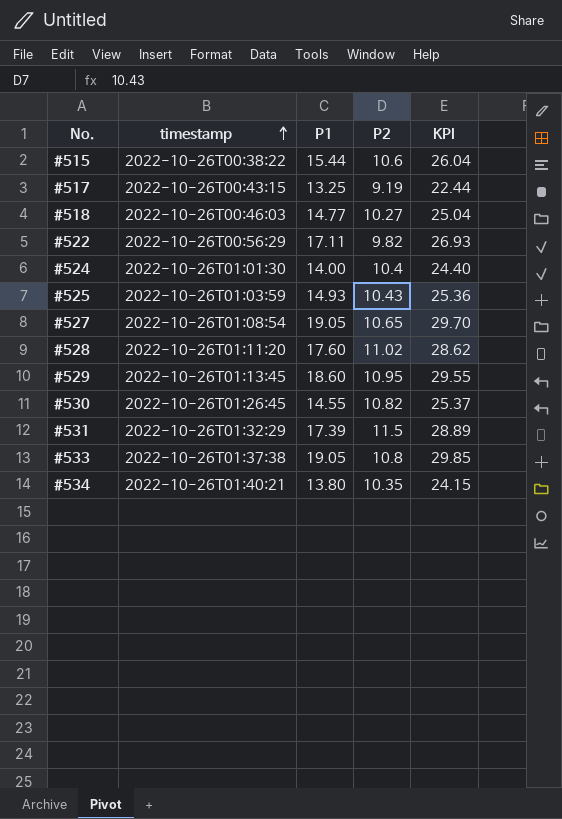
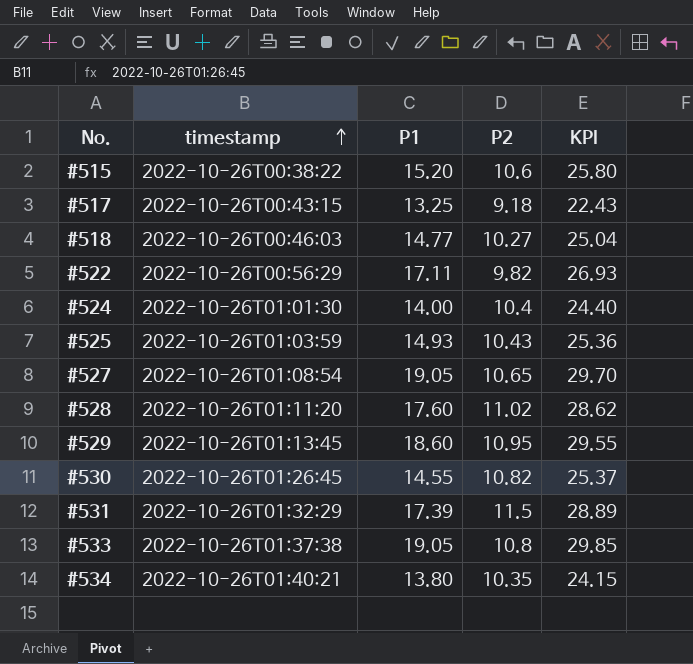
#515 | P1: 15.44 -> 15.20
#515 | KPI: 26.04 -> 25.80
#517 | P2: 9.19 -> 9.18
#517 | KPI: 22.44 -> 22.43

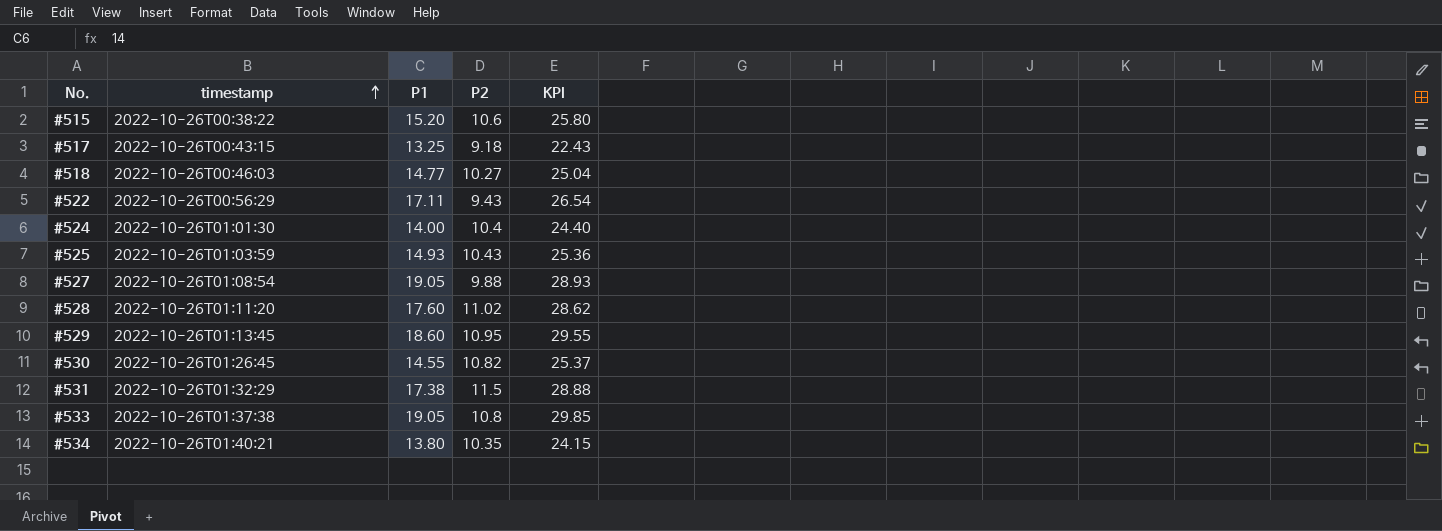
#522 | P2: 9.82 -> 9.43
#522 | KPI: 26.93 -> 26.54
#527 | P2: 10.65 -> 9.88
#527 | KPI: 29.70 -> 28.93
#531 | P1: 17.39 -> 17.38
#531 | KPI: 28.89 -> 28.88

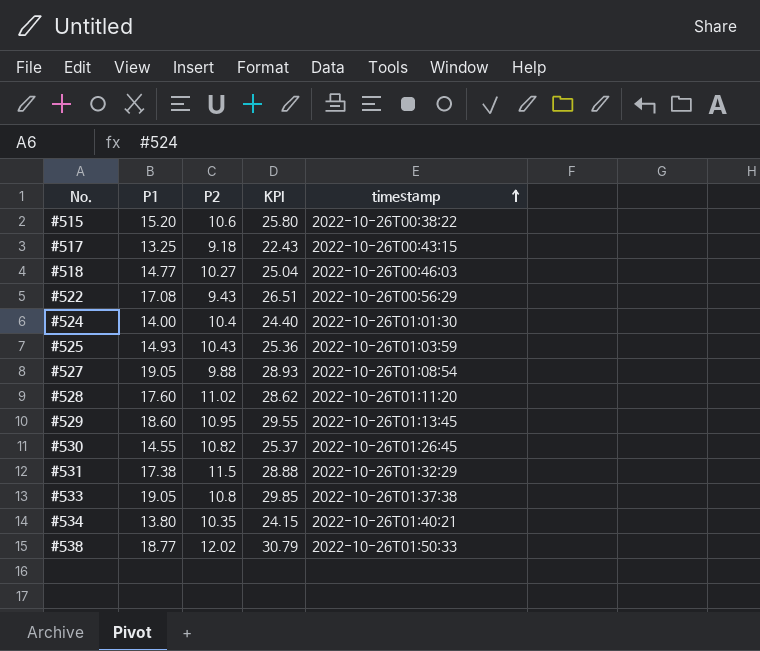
column timestamp | position: 2 -> 5
#522 | P1: 17.11 -> 17.08
#522 | KPI: 26.54 -> 26.51
row #538: none -> 18.77 | 12.02 | 30.79 | 2022-10-26T01:50:33

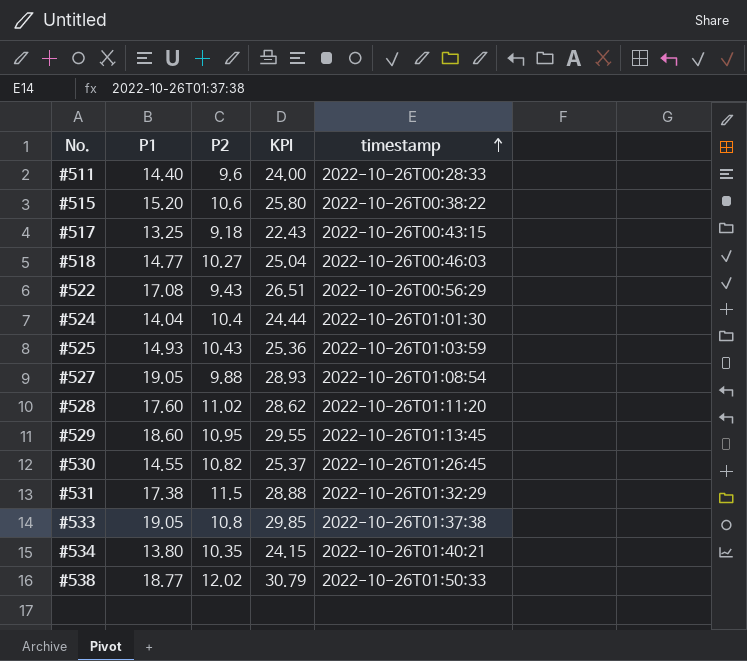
row #511: none -> 14.40 | 9.6 | 24.00 | 2022-10-26T00:28:33
#524 | P1: 14.00 -> 14.04
#524 | KPI: 24.40 -> 24.44

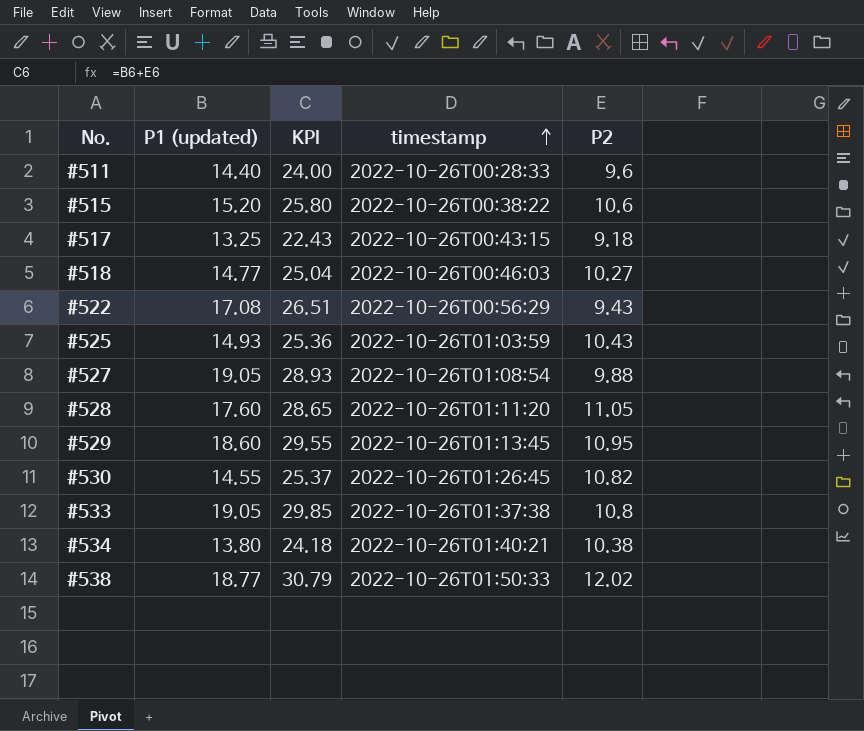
column name: P1 -> P1 (updated)
column P2 | position: 3 -> 5
row #524: 14.04 | 10.4 | 24.44 | 2022-10-26T01:01:30 -> none
row #531: 17.38 | 11.5 | 28.88 | 2022-10-26T01:32:29 -> none
#528 | KPI: 28.62 -> 28.65
#528 | P2: 11.02 -> 11.05
#534 | KPI: 24.15 -> 24.18
#534 | P2: 10.35 -> 10.38

